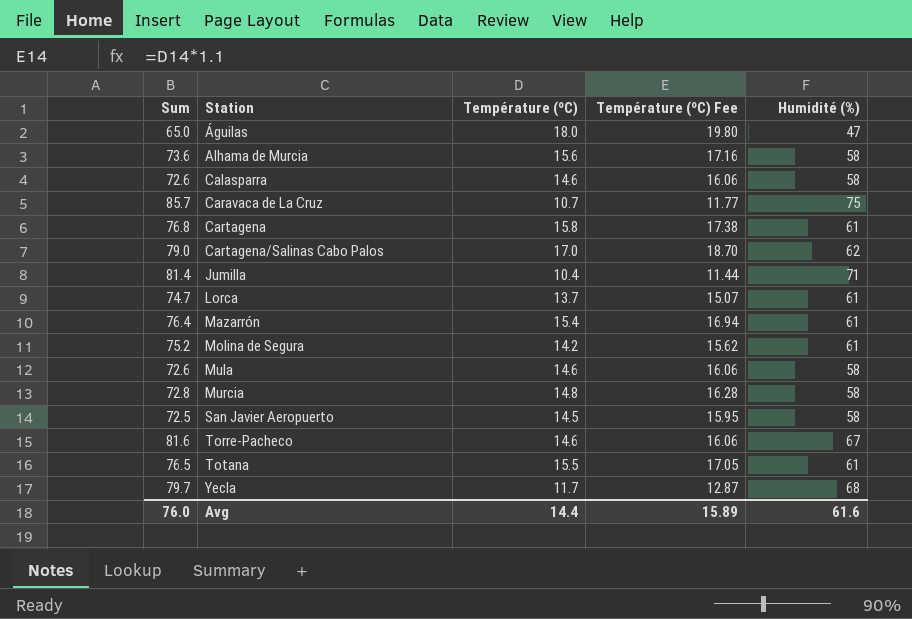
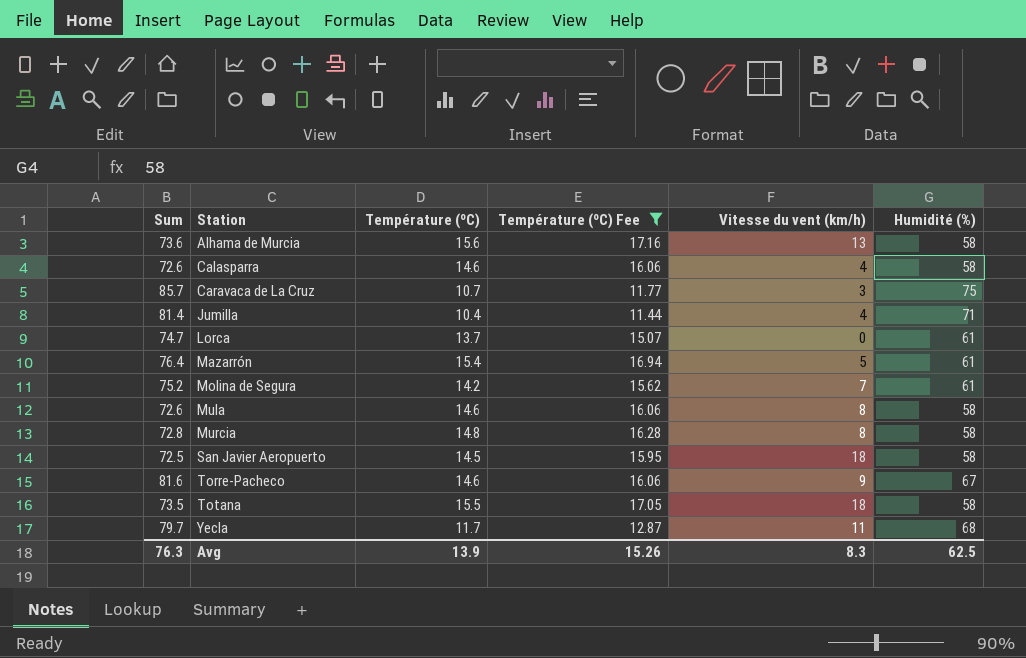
filter: none -> Température (ºC) Fee <= 17.16
column Vitesse du vent (km/h) | position: none -> 5
Totana | Sum: 76.5 -> 73.5
Totana | Humidité (%): 61 -> 58
Avg | Sum: 76.0 -> 76.3
Avg | Température (ºC): 14.4 -> 13.9
Avg | Température (ºC) Fee: 15.89 -> 15.26
Avg | Humidité (%): 61.6 -> 62.5

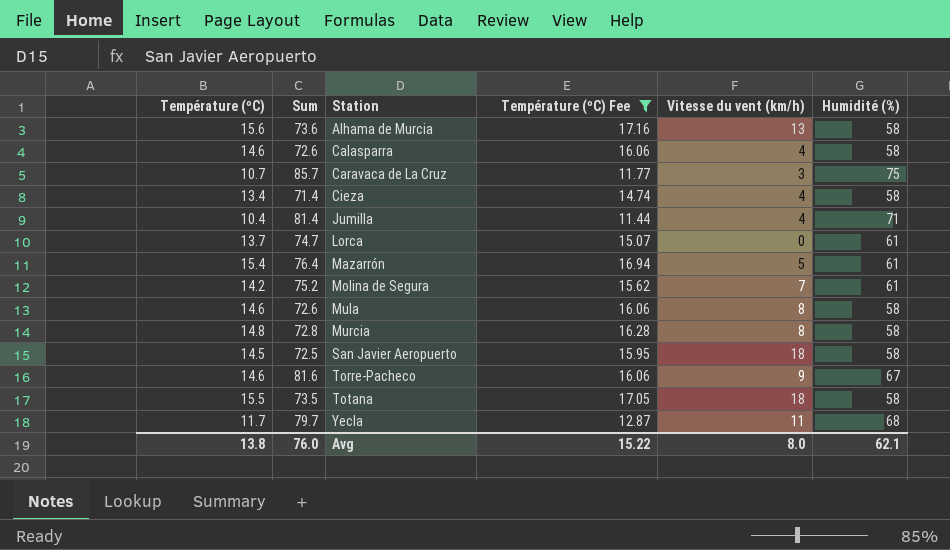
column Température (ºC) | position: 3 -> 1
row Cieza: none -> 13.4 | 71.4 | 14.74 | 4 | 58
Avg | Température (ºC): 13.9 -> 13.8
Avg | Sum: 76.3 -> 76.0
Avg | Température (ºC) Fee: 15.26 -> 15.22
Avg | Vitesse du vent (km/h): 8.3 -> 8.0
Avg | Humidité (%): 62.5 -> 62.1

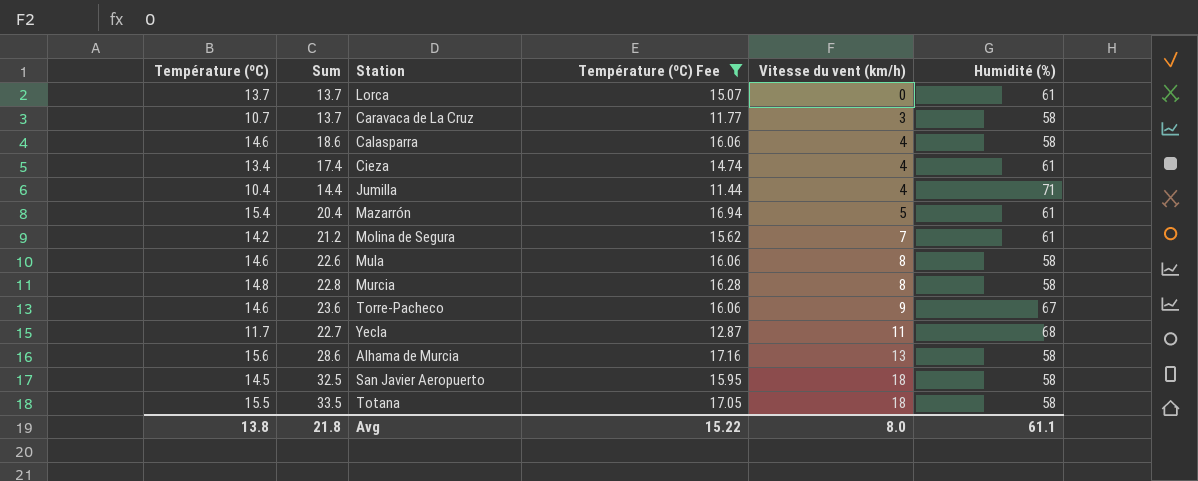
row order: Station ascending -> Vitesse du vent (km/h) ascending
column Sum | formula: [Température (ºC)] + [Humidité (%)] -> [Température (ºC)] + [Vitesse du vent (km/h)]
Caravaca de La Cruz | Humidité (%): 75 -> 58
Cieza | Humidité (%): 58 -> 61
Avg | Sum: 76.0 -> 21.8
Avg | Humidité (%): 62.1 -> 61.1

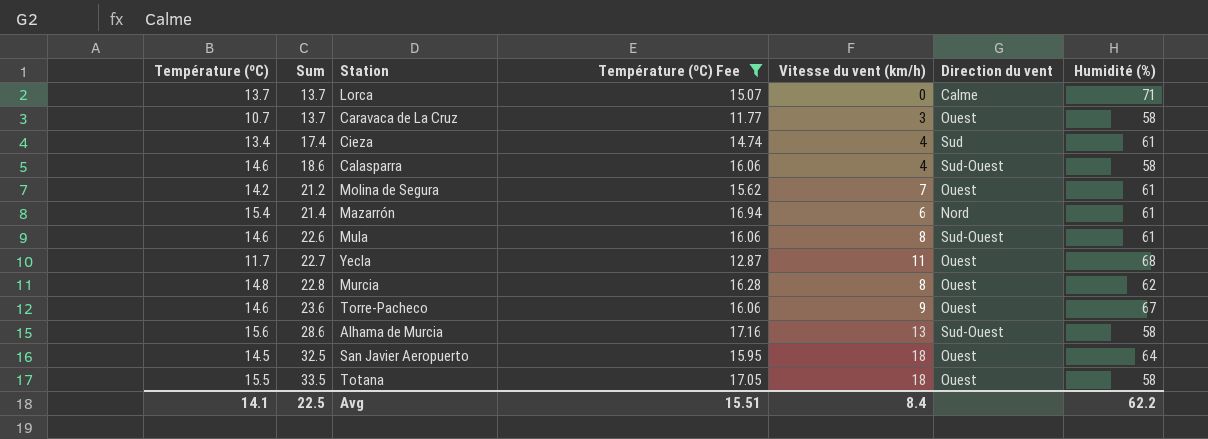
row order: Vitesse du vent (km/h) ascending -> Sum ascending
column Direction du vent | position: none -> 6
row Jumilla: 10.4 | 14.4 | 11.44 | 4 | 71 -> none
Lorca | Humidité (%): 61 -> 71
Mazarrón | Sum: 20.4 -> 21.4
Mazarrón | Vitesse du vent (km/h): 5 -> 6
Mula | Humidité (%): 58 -> 61
Murcia | Humidité (%): 58 -> 62
San Javier Aeropuerto | Humidité (%): 58 -> 64
Avg | Température (ºC): 13.8 -> 14.1
Avg | Sum: 21.8 -> 22.5
Avg | Température (ºC) Fee: 15.22 -> 15.51
Avg | Vitesse du vent (km/h): 8.0 -> 8.4
Avg | Humidité (%): 61.1 -> 62.2

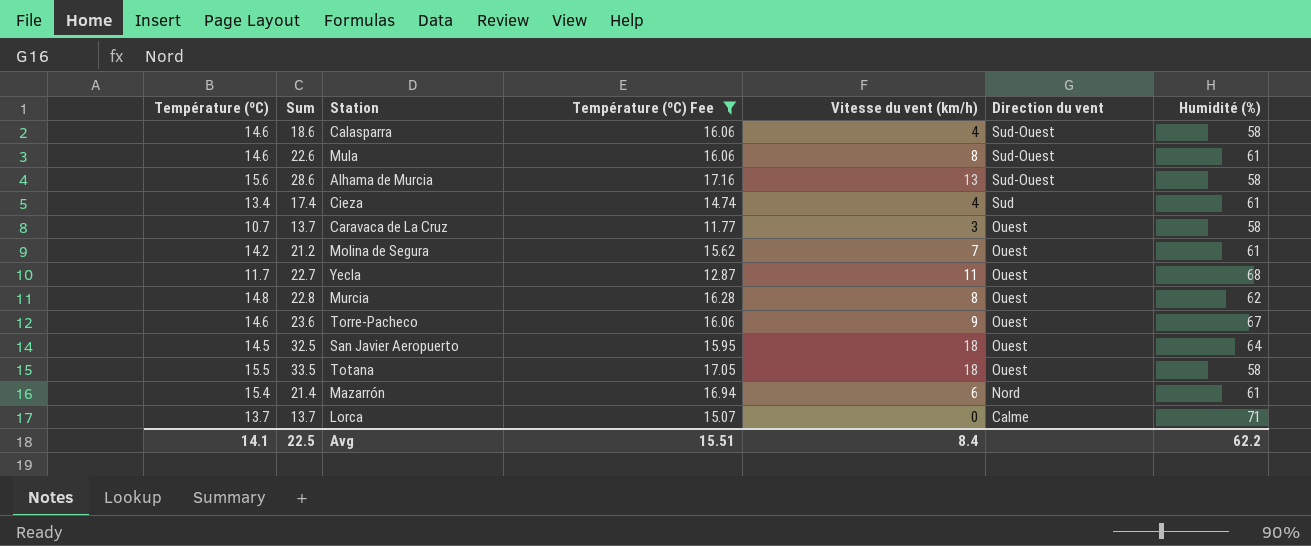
row order: Sum ascending -> Direction du vent descending

